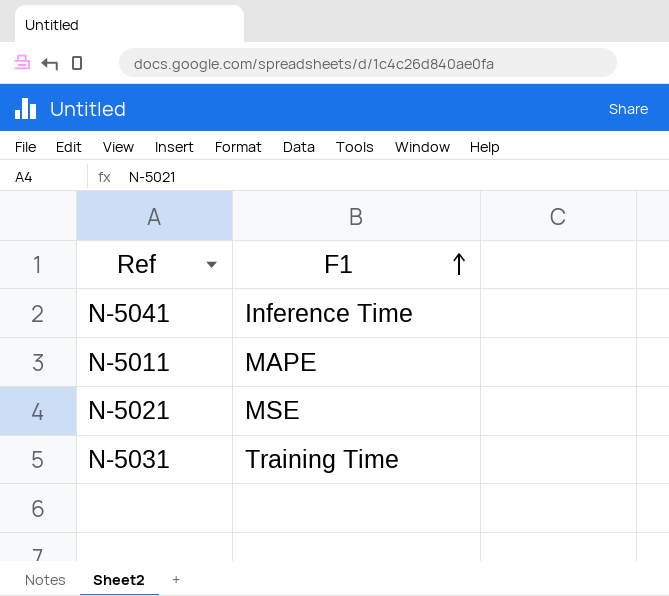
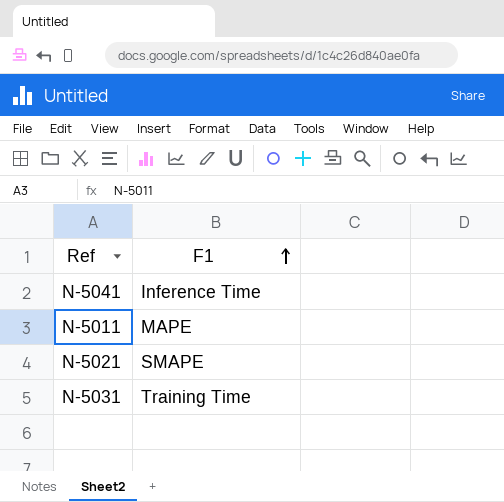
N-5021 | F1: MSE -> SMAPE

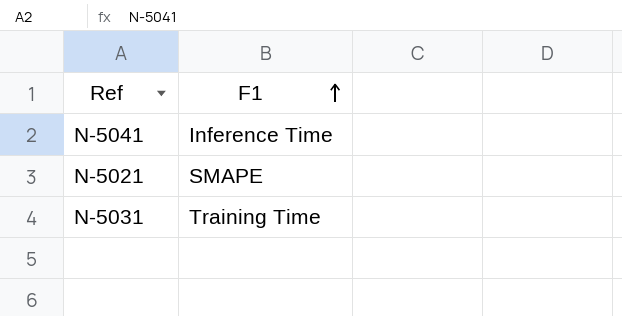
row N-5011: MAPE -> none

